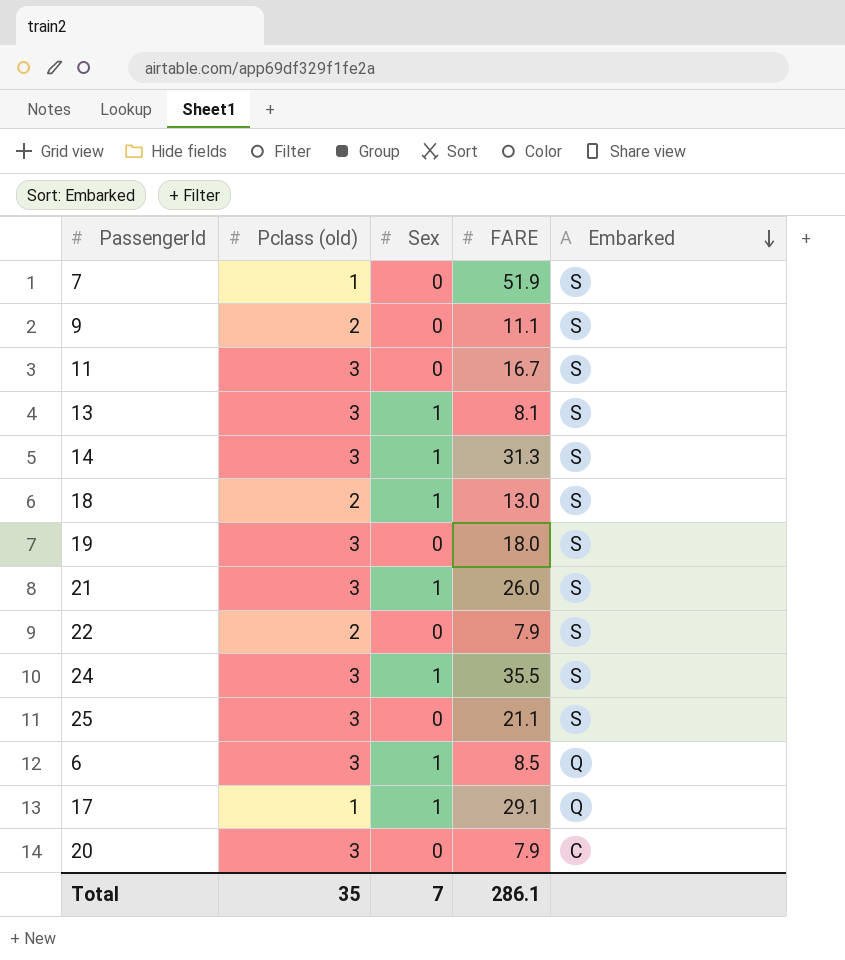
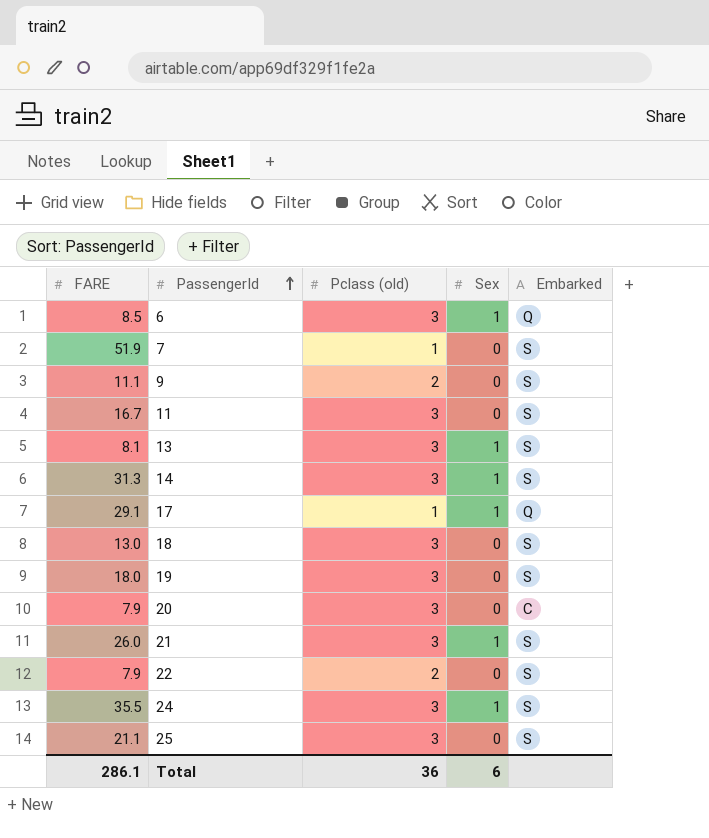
row order: Embarked descending -> PassengerId ascending
column FARE | position: 4 -> 1
18 | Pclass (old): 2 -> 3
18 | Sex: 1 -> 0
Total | Pclass (old): 35 -> 36
Total | Sex: 7 -> 6

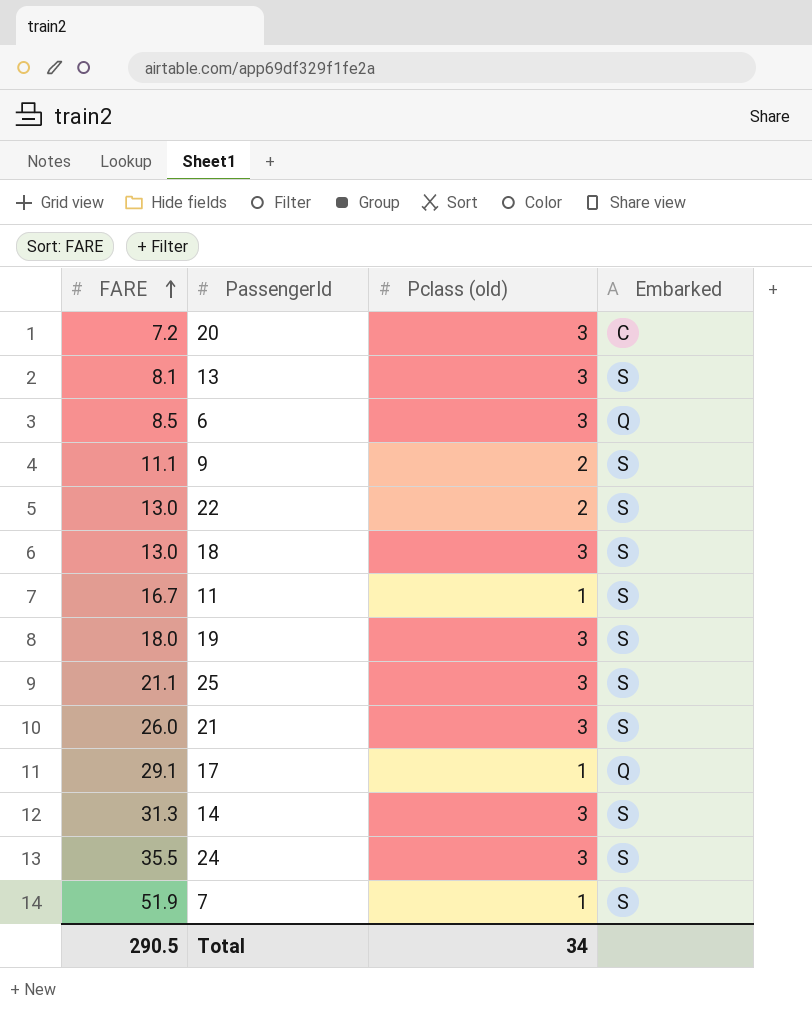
row order: PassengerId ascending -> FARE ascending
column Sex | position: 4 -> none
20 | FARE: 7.9 -> 7.2
22 | FARE: 7.9 -> 13.0
11 | Pclass (old): 3 -> 1
Total | FARE: 286.1 -> 290.5
Total | Pclass (old): 36 -> 34

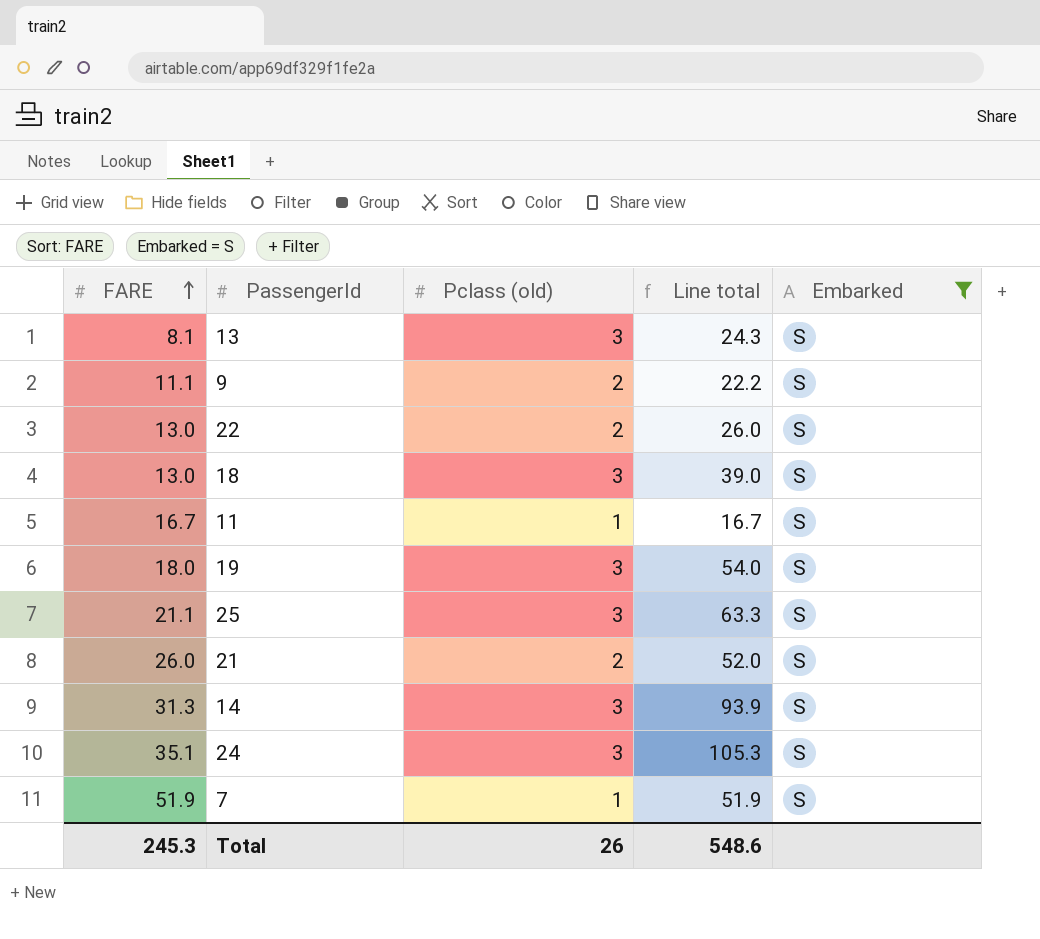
filter: none -> Embarked = S
column Line total | formula: none -> [FARE] * [Pclass (old)]
21 | Pclass (old): 3 -> 2
24 | FARE: 35.5 -> 35.1
Total | FARE: 290.5 -> 245.3
Total | Pclass (old): 34 -> 26

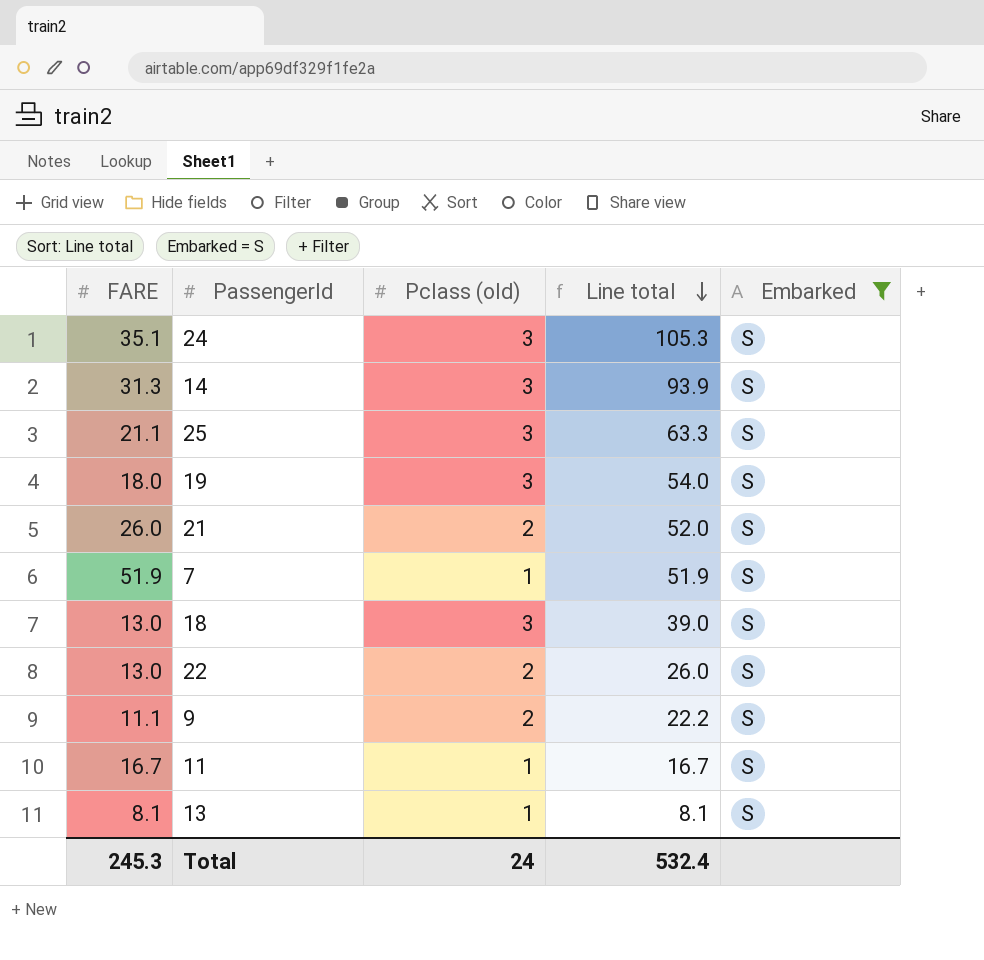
row order: FARE ascending -> Line total descending
13 | Pclass (old): 3 -> 1
13 | Line total: 24.3 -> 8.1
Total | Pclass (old): 26 -> 24
Total | Line total: 548.6 -> 532.4

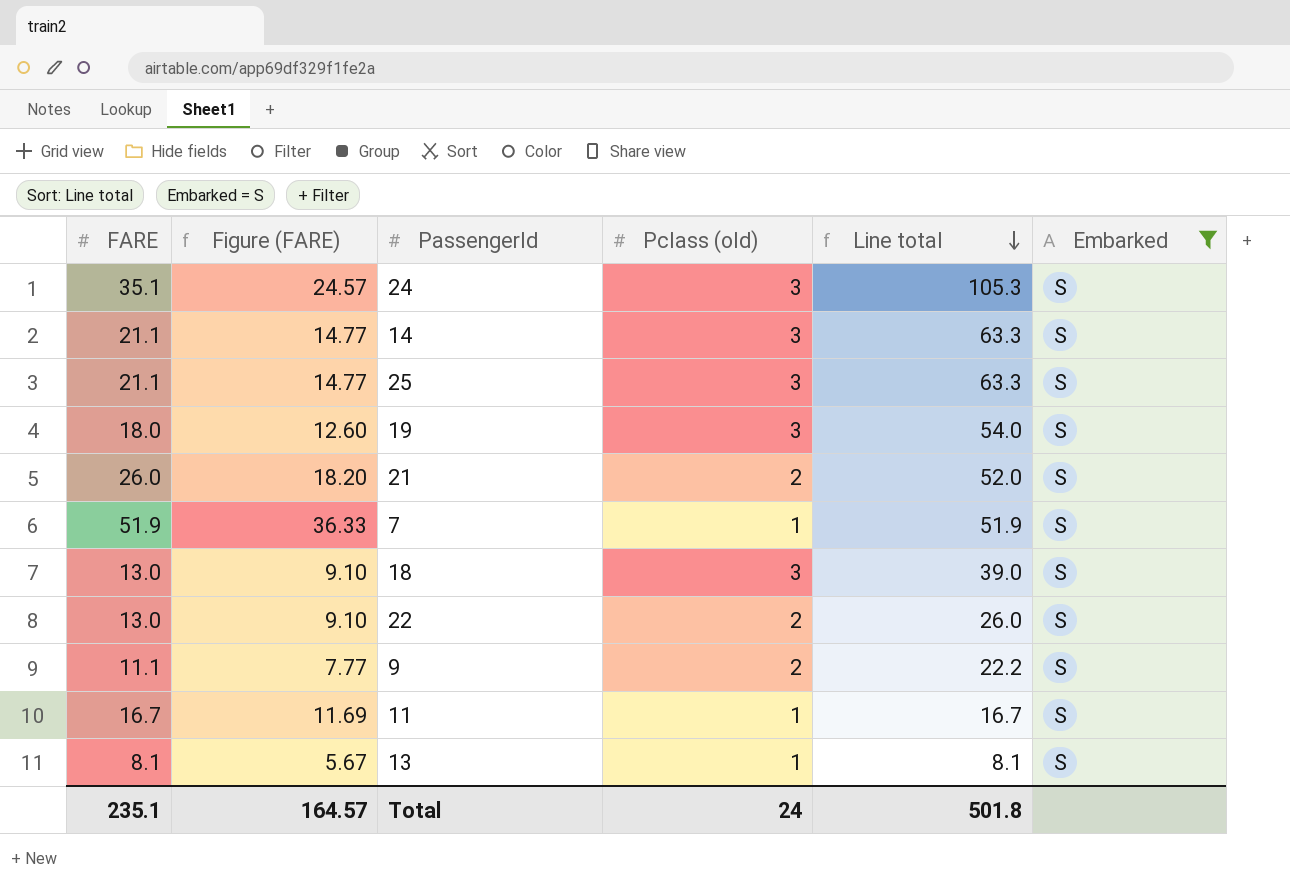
column Figure (FARE) | formula: none -> [FARE] * 0.7
14 | FARE: 31.3 -> 21.1
14 | Line total: 93.9 -> 63.3
Total | FARE: 245.3 -> 235.1
Total | Line total: 532.4 -> 501.8

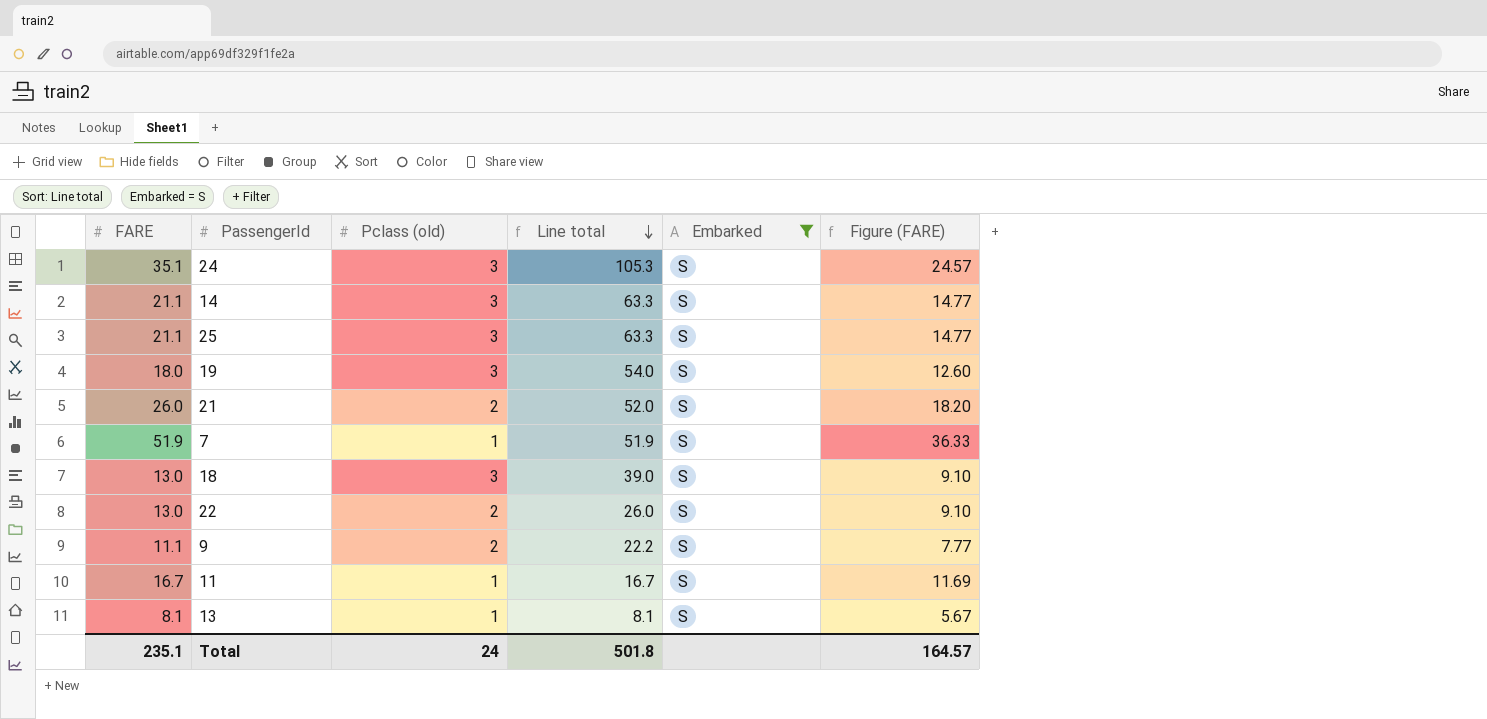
column Figure (FARE) | position: 2 -> 6

